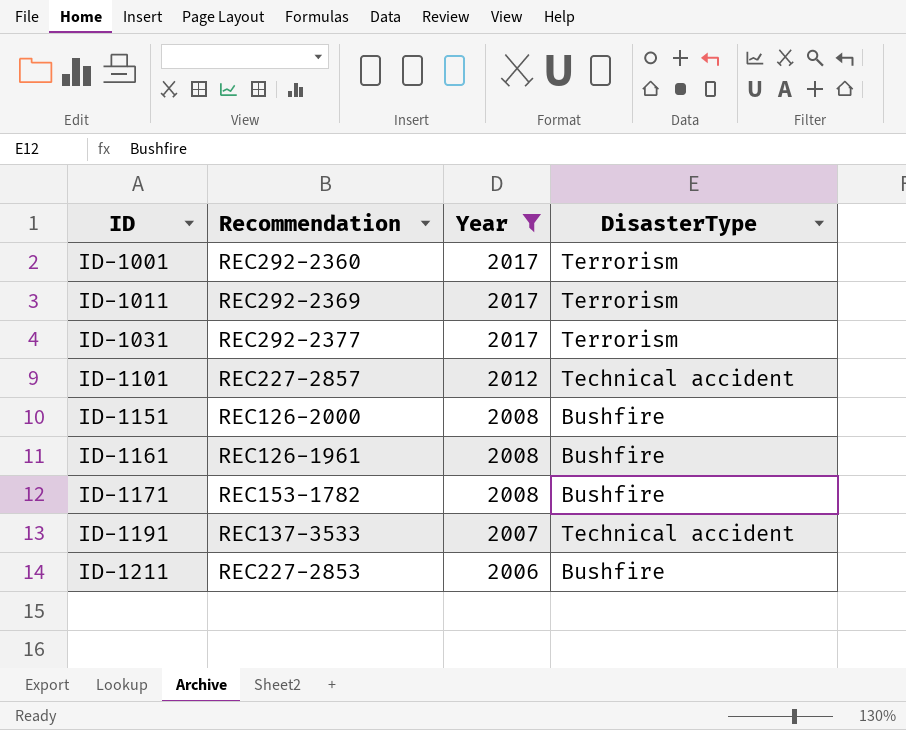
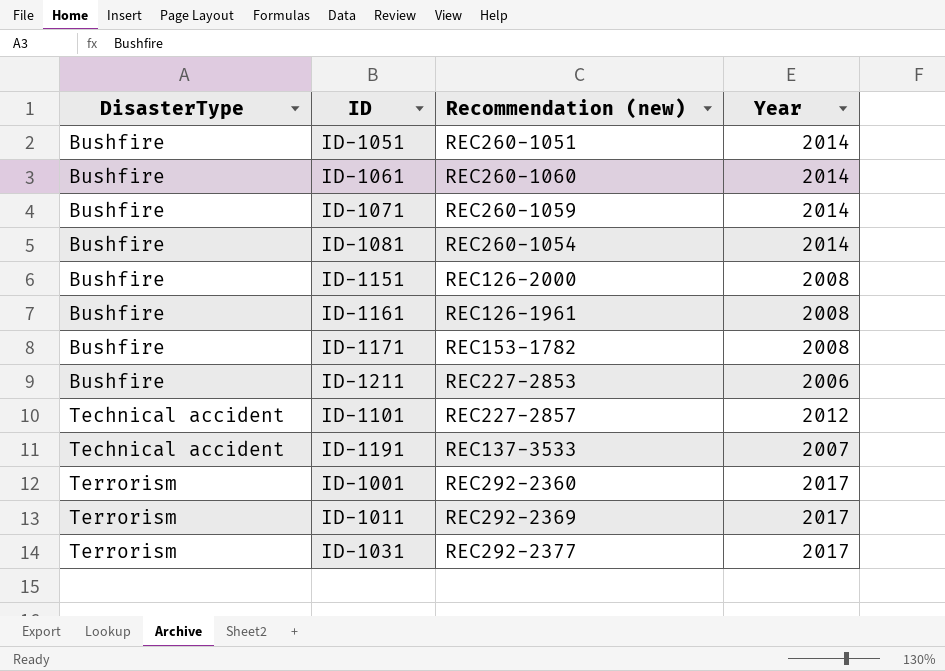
filter: Year != 2014 -> none
row order: ID ascending -> DisasterType ascending
column DisasterType | position: 4 -> 1
column name: Recommendation -> Recommendation (new)

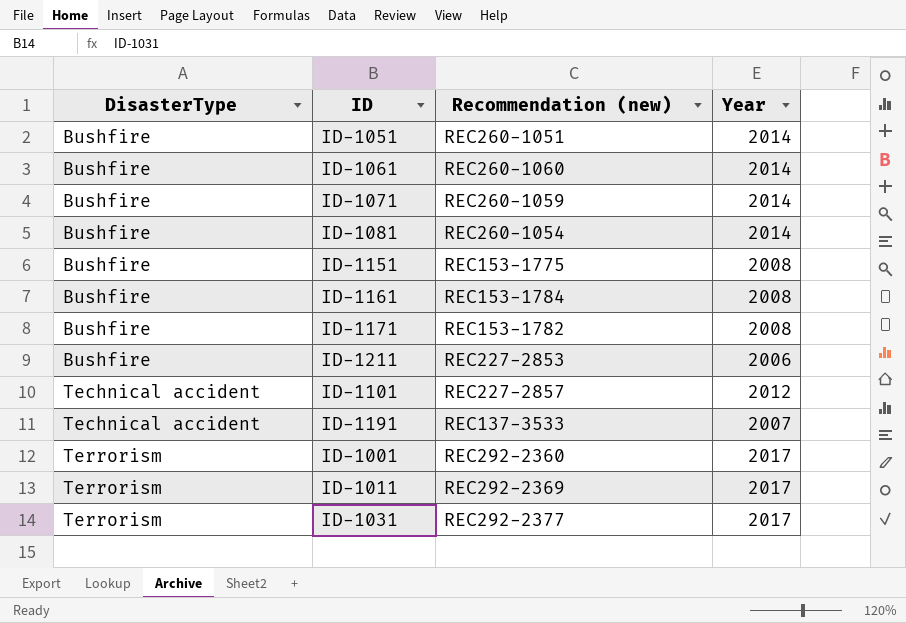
ID-1151 | Recommendation (new): REC126-2000 -> REC153-1775
ID-1161 | Recommendation (new): REC126-1961 -> REC153-1784

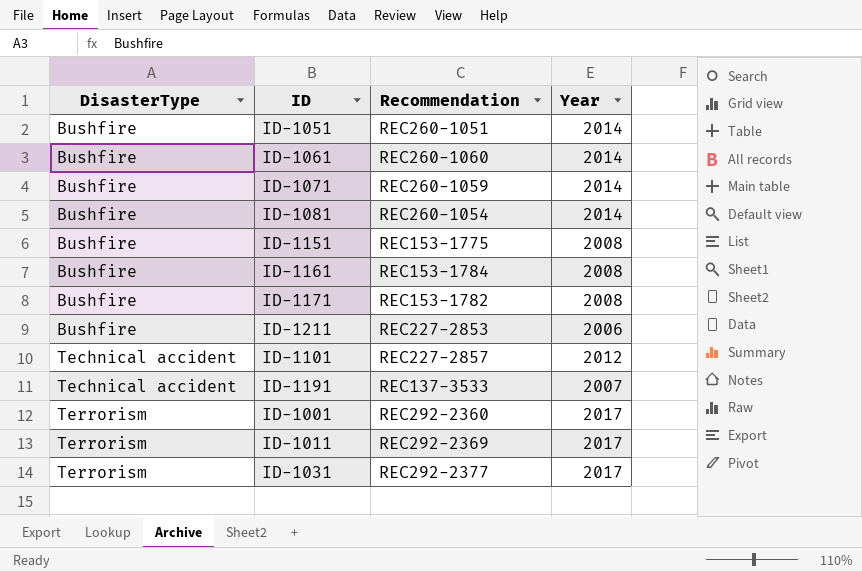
column name: Recommendation (new) -> Recommendation

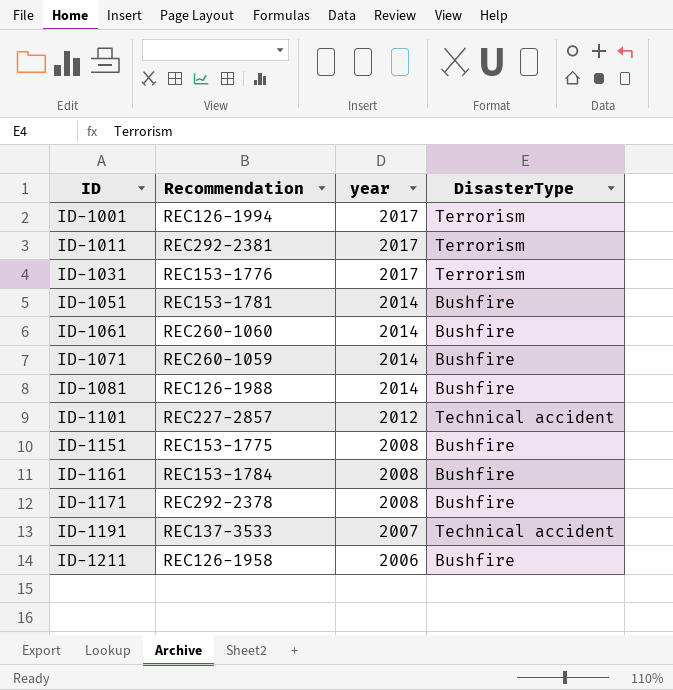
row order: DisasterType ascending -> ID ascending
column name: Year -> year
column DisasterType | position: 1 -> 4
ID-1001 | Recommendation: REC292-2360 -> REC126-1994
ID-1011 | Recommendation: REC292-2369 -> REC292-2381
ID-1031 | Recommendation: REC292-2377 -> REC153-1776
ID-1051 | Recommendation: REC260-1051 -> REC153-1781
ID-1081 | Recommendation: REC260-1054 -> REC126-1988
ID-1171 | Recommendation: REC153-1782 -> REC292-2378
ID-1211 | Recommendation: REC227-2853 -> REC126-1958

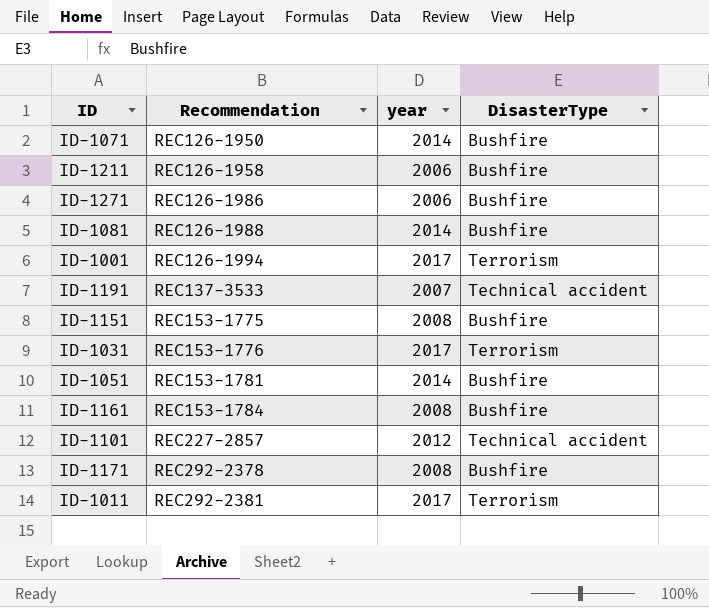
row order: ID ascending -> Recommendation ascending
row ID-1061: REC260-1060 | 2014 | Bushfire -> none
ID-1071 | Recommendation: REC260-1059 -> REC126-1950
row ID-1271: none -> REC126-1986 | 2006 | Bushfire

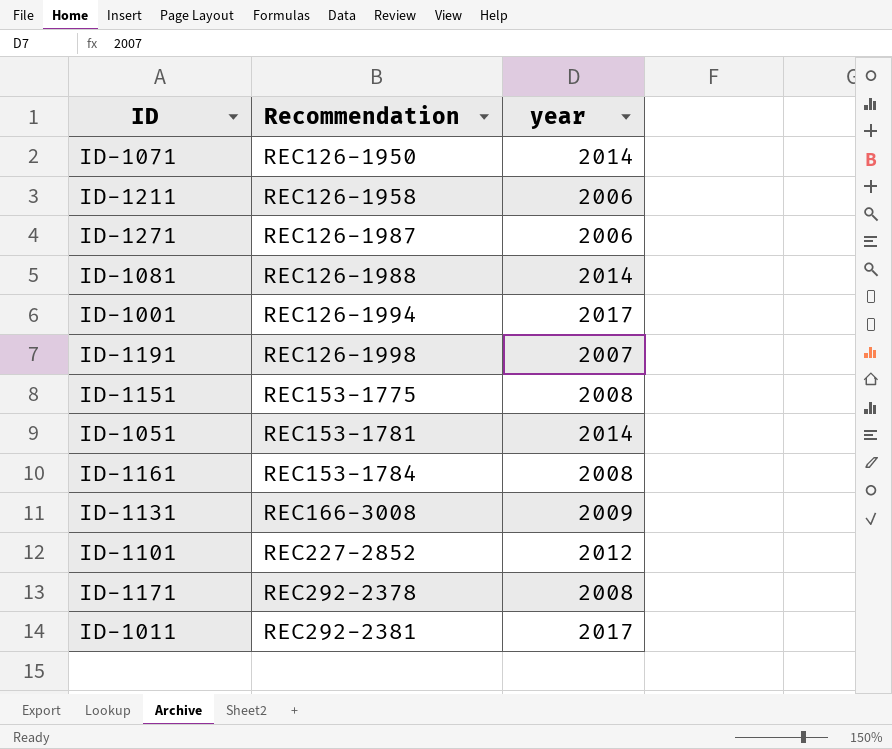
column DisasterType | position: 4 -> none
row ID-1031: REC153-1776 | 2017 | Terrorism -> none
ID-1271 | Recommendation: REC126-1986 -> REC126-1987
ID-1191 | Recommendation: REC137-3533 -> REC126-1998
row ID-1131: none -> REC166-3008 | 2009
ID-1101 | Recommendation: REC227-2857 -> REC227-2852

